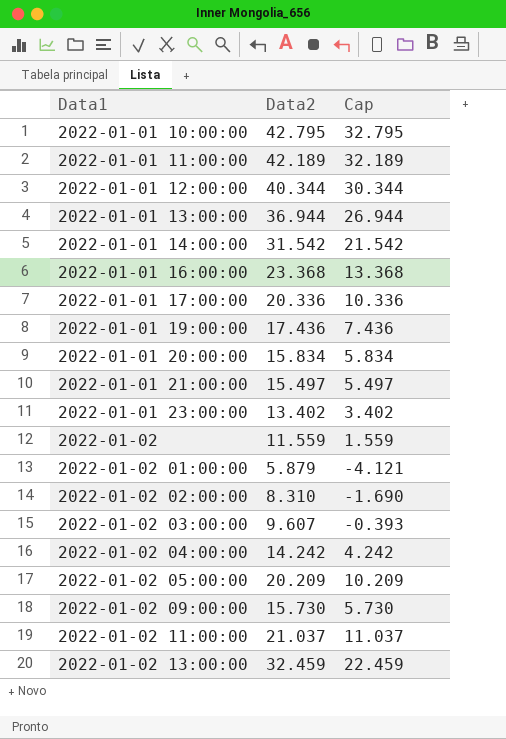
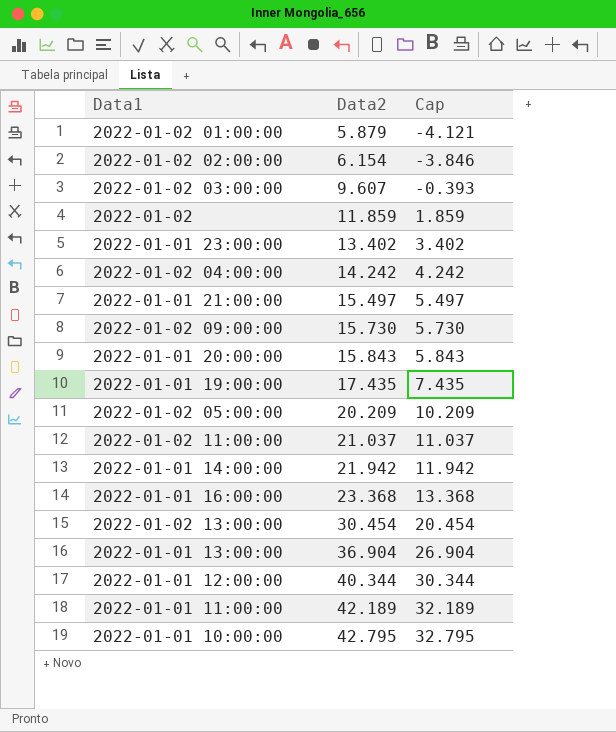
row order: Data1 ascending -> Data2 ascending
row 2022-01-01 17:00:00: 20.336 | 10.336 -> none
2022-01-02 02:00:00 | Data2: 8.310 -> 6.154
2022-01-02 02:00:00 | Cap: -1.690 -> -3.846
2022-01-02 | Data2: 11.559 -> 11.859
2022-01-02 | Cap: 1.559 -> 1.859
2022-01-01 20:00:00 | Data2: 15.834 -> 15.843
2022-01-01 20:00:00 | Cap: 5.834 -> 5.843
2022-01-01 19:00:00 | Data2: 17.436 -> 17.435
2022-01-01 19:00:00 | Cap: 7.436 -> 7.435
2022-01-01 14:00:00 | Data2: 31.542 -> 21.942
2022-01-01 14:00:00 | Cap: 21.542 -> 11.942
2022-01-02 13:00:00 | Data2: 32.459 -> 30.454
2022-01-02 13:00:00 | Cap: 22.459 -> 20.454
2022-01-01 13:00:00 | Data2: 36.944 -> 36.904
2022-01-01 13:00:00 | Cap: 26.944 -> 26.904

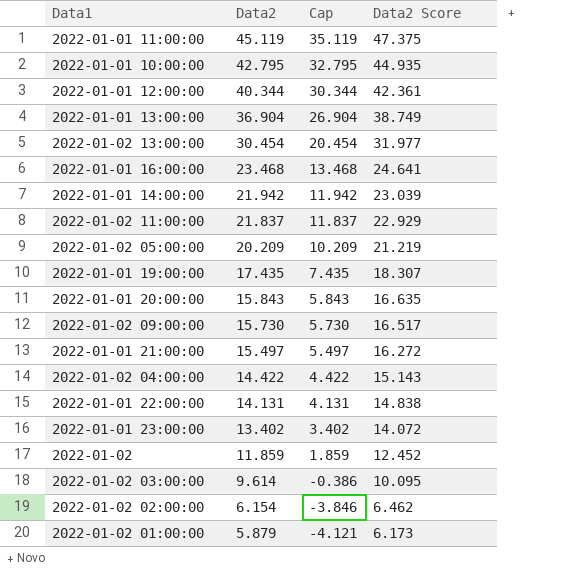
row order: Data2 ascending -> Data2 descending
column Data2 Score | formula: none -> [Data2] * 1.05
2022-01-01 11:00:00 | Data2: 42.189 -> 45.119
2022-01-01 11:00:00 | Cap: 32.189 -> 35.119
2022-01-01 16:00:00 | Data2: 23.368 -> 23.468
2022-01-01 16:00:00 | Cap: 13.368 -> 13.468
2022-01-02 11:00:00 | Data2: 21.037 -> 21.837
2022-01-02 11:00:00 | Cap: 11.037 -> 11.837
2022-01-02 04:00:00 | Data2: 14.242 -> 14.422
2022-01-02 04:00:00 | Cap: 4.242 -> 4.422
row 2022-01-01 22:00:00: none -> 14.131 | 4.131 | 14.838
2022-01-02 03:00:00 | Data2: 9.607 -> 9.614
2022-01-02 03:00:00 | Cap: -0.393 -> -0.386

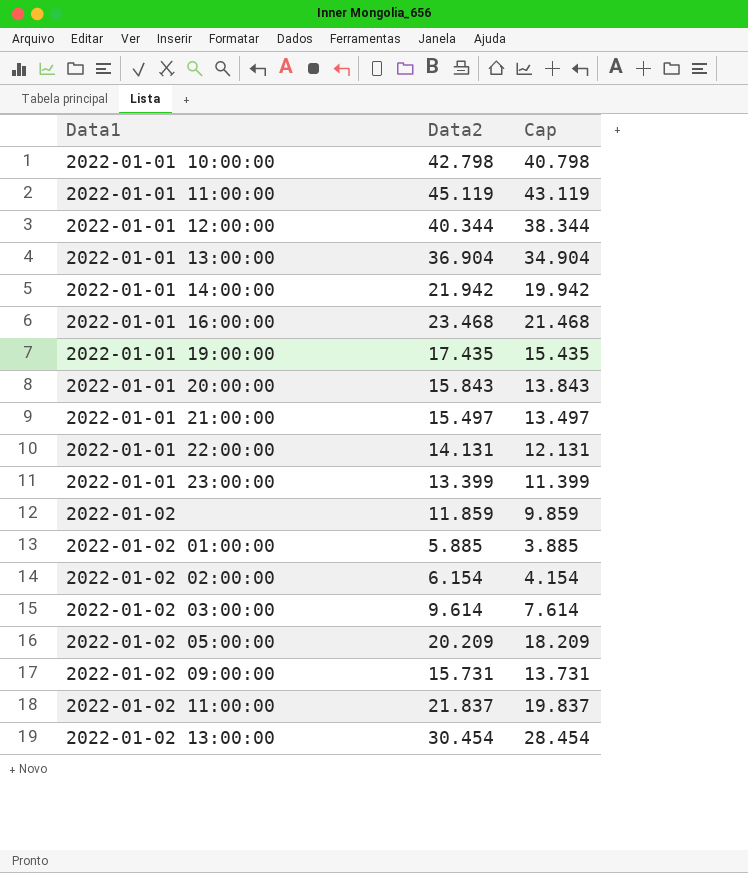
row order: Data2 descending -> Data1 ascending
column Data2 Score | formula: [Data2] * 1.05 -> none
column Cap | formula: [Data2] - 10 -> [Data2] - 2
row 2022-01-02 04:00:00: 14.422 | 4.422 | 15.143 -> none
2022-01-01 10:00:00 | Data2: 42.795 -> 42.798
2022-01-01 23:00:00 | Data2: 13.402 -> 13.399
2022-01-02 01:00:00 | Data2: 5.879 -> 5.885
2022-01-02 09:00:00 | Data2: 15.730 -> 15.731

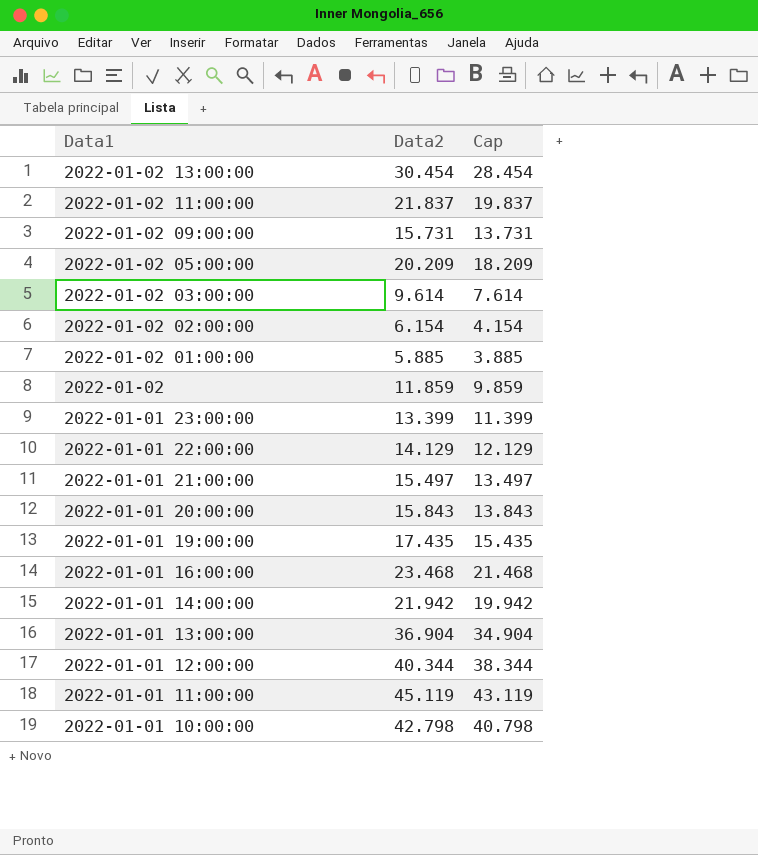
row order: Data1 ascending -> Data1 descending
2022-01-01 22:00:00 | Data2: 14.131 -> 14.129
2022-01-01 22:00:00 | Cap: 12.131 -> 12.129

